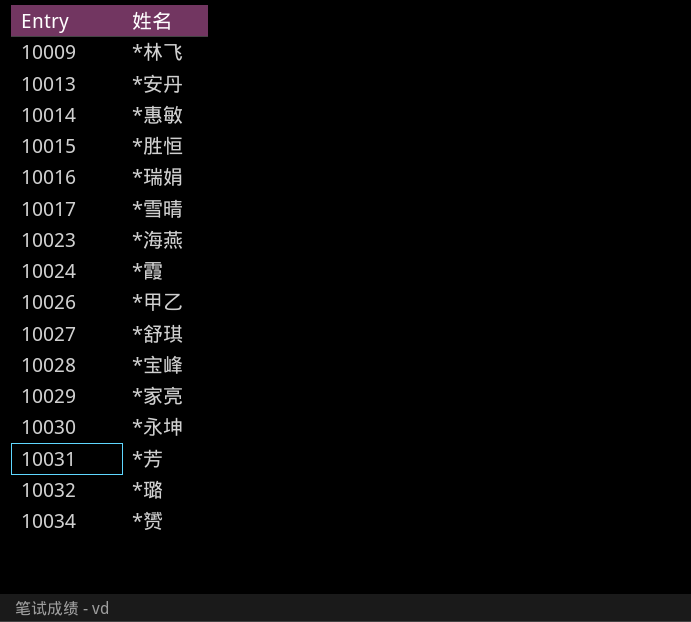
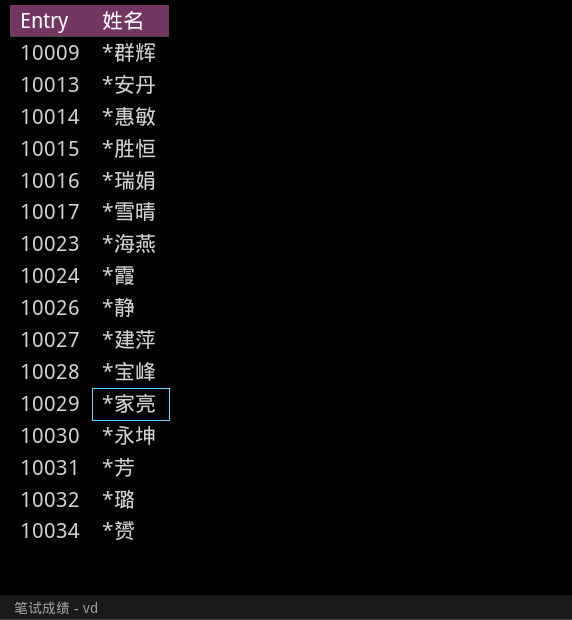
10009 | 姓名: *林飞 -> *群辉
10026 | 姓名: *甲乙 -> *静
10027 | 姓名: *舒琪 -> *建萍

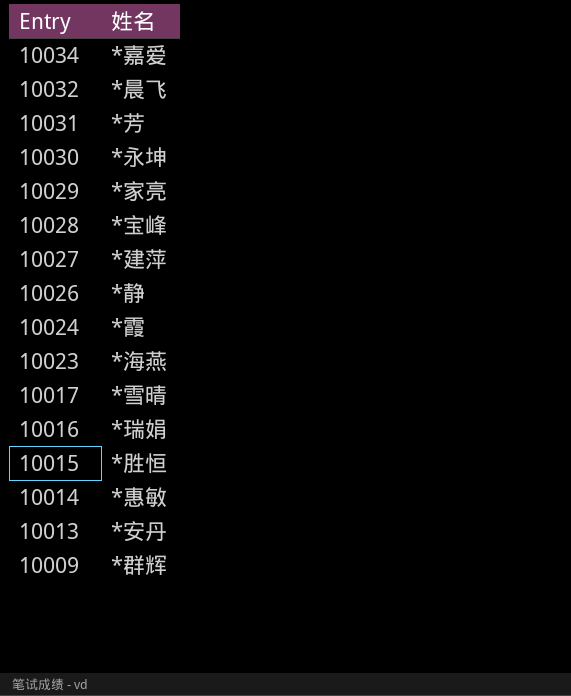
row order: Entry ascending -> Entry descending
10034 | 姓名: *赟 -> *嘉爱
10032 | 姓名: *璐 -> *晨飞

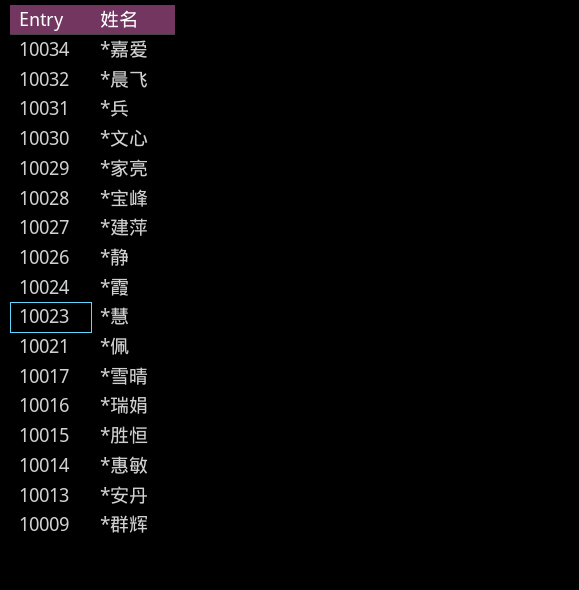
10031 | 姓名: *芳 -> *兵
10030 | 姓名: *永坤 -> *文心
10023 | 姓名: *海燕 -> *慧
row 10021: none -> *佩

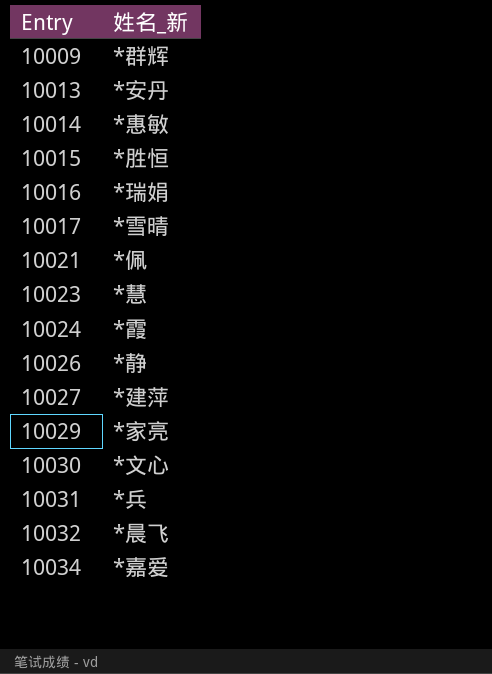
row order: Entry descending -> Entry ascending
column name: 姓名 -> 姓名_新
row 10028: *宝峰 -> none

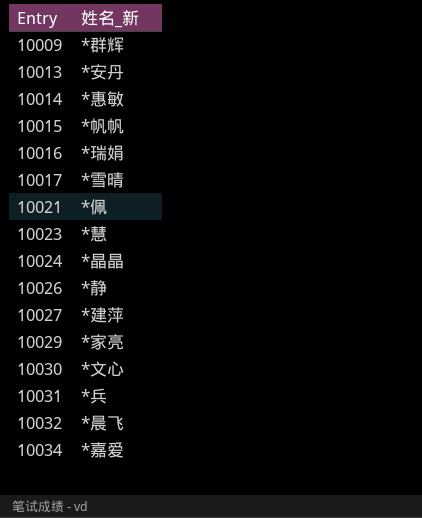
10015 | 姓名_新: *胜恒 -> *帆帆
10024 | 姓名_新: *霞 -> *晶晶

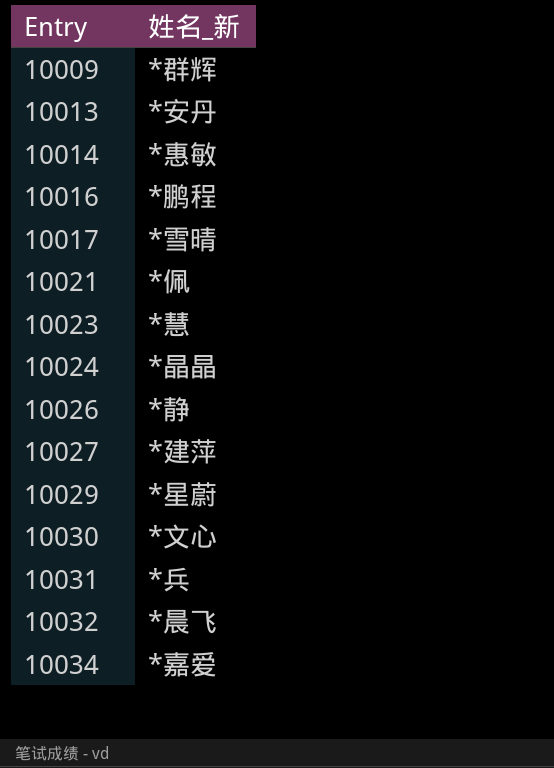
row 10015: *帆帆 -> none
10016 | 姓名_新: *瑞娟 -> *鹏程
10029 | 姓名_新: *家亮 -> *星蔚

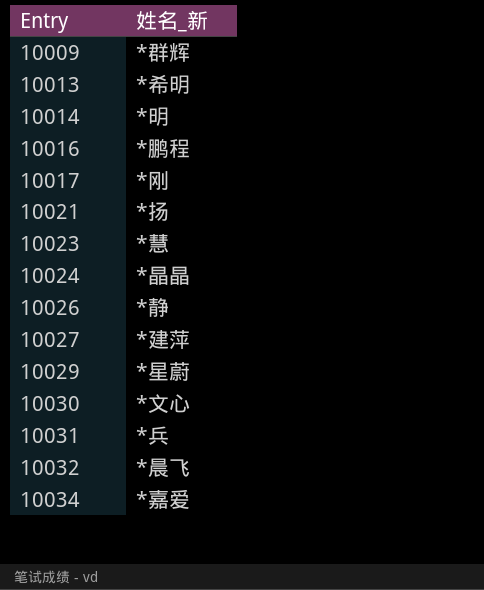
10013 | 姓名_新: *安丹 -> *希明
10014 | 姓名_新: *惠敏 -> *明
10017 | 姓名_新: *雪晴 -> *刚
10021 | 姓名_新: *佩 -> *扬

